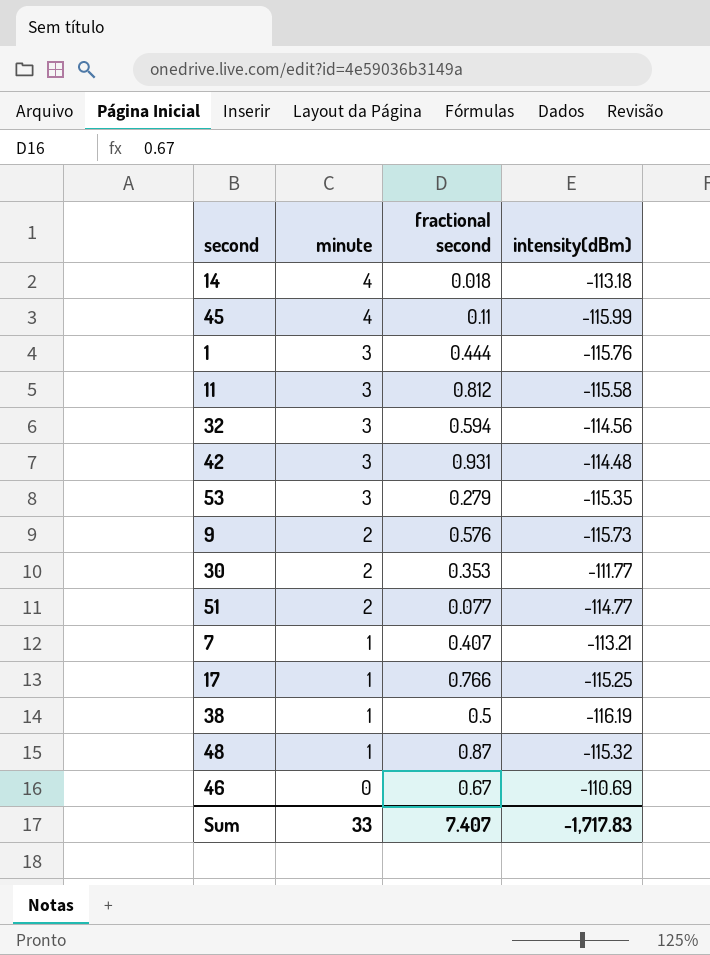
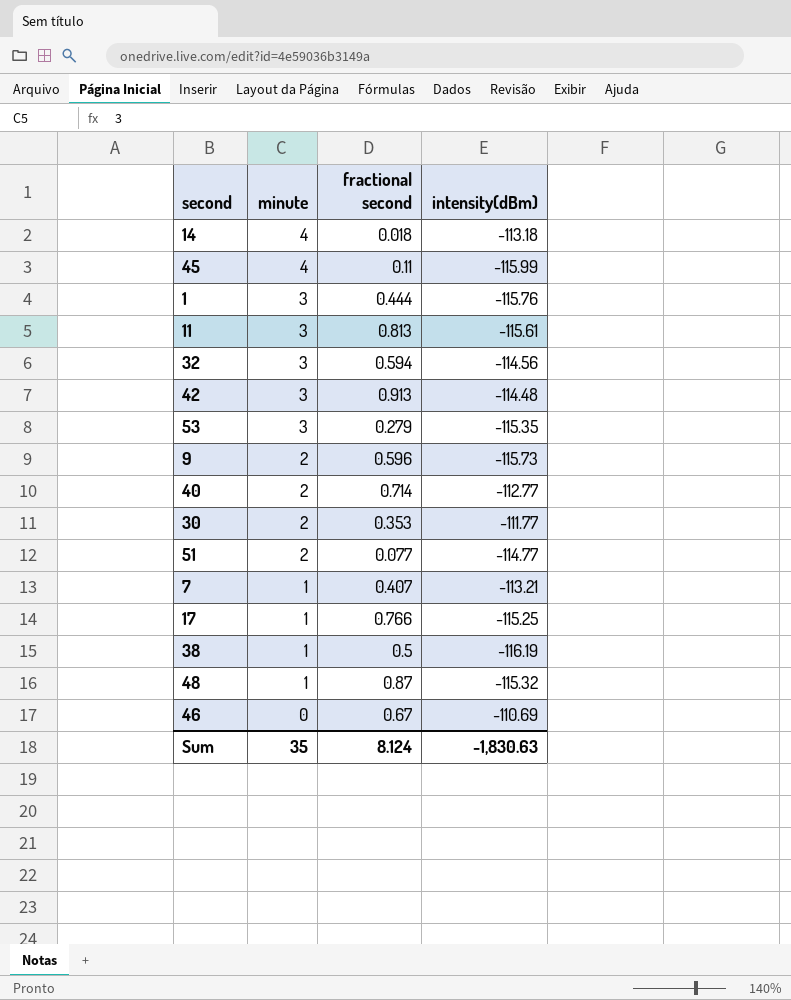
11 | fractional second: 0.812 -> 0.813
11 | intensity(dBm): -115.58 -> -115.61
42 | fractional second: 0.931 -> 0.913
9 | fractional second: 0.576 -> 0.596
row 40: none -> 2 | 0.714 | -112.77
Sum | minute: 33 -> 35
Sum | fractional second: 7.407 -> 8.124
Sum | intensity(dBm): -1,717.83 -> -1,830.63

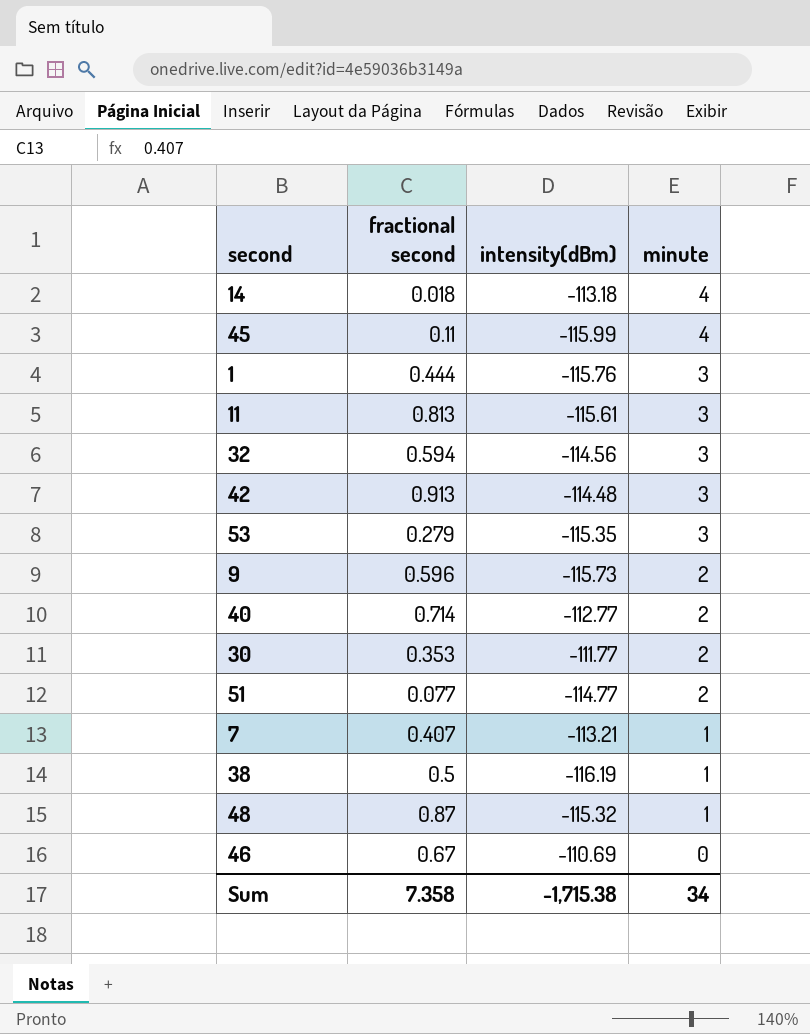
column minute | position: 2 -> 4
row 17: 1 | 0.766 | -115.25 -> none
Sum | fractional second: 8.124 -> 7.358
Sum | intensity(dBm): -1,830.63 -> -1,715.38
Sum | minute: 35 -> 34

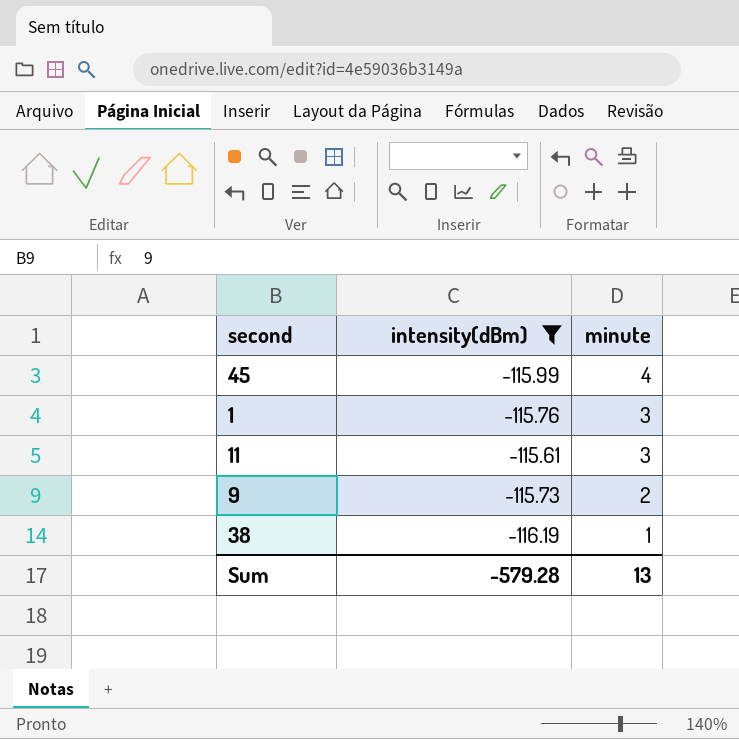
filter: none -> intensity(dBm) <= -115.61
column fractional second | position: 2 -> none
Sum | intensity(dBm): -1,715.38 -> -579.28
Sum | minute: 34 -> 13

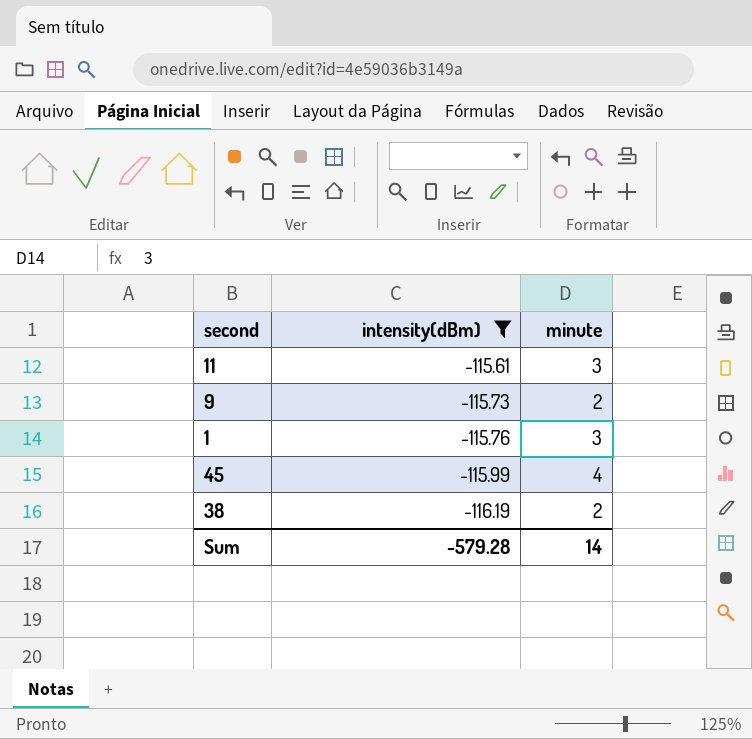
row order: minute descending -> intensity(dBm) descending
38 | minute: 1 -> 2
Sum | minute: 13 -> 14

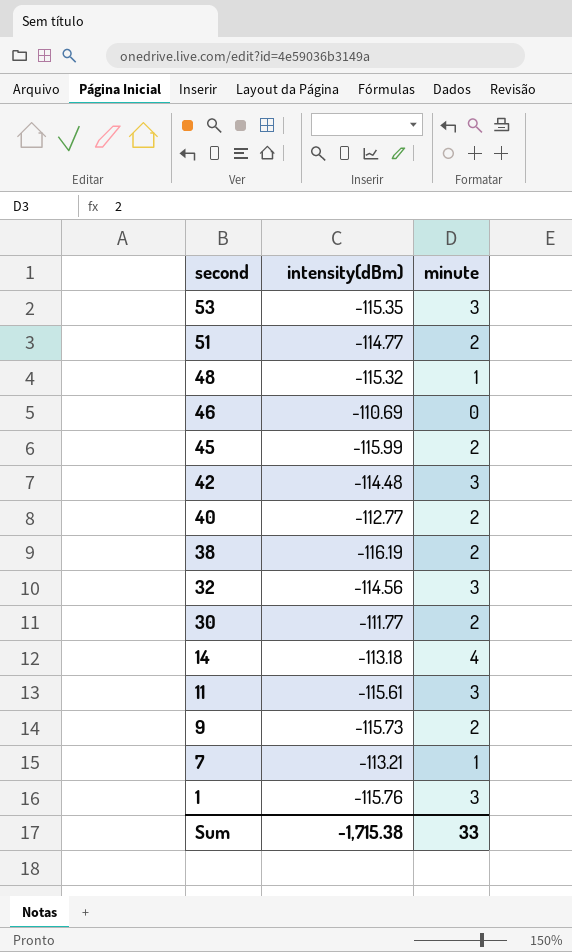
filter: intensity(dBm) <= -115.61 -> none
row order: intensity(dBm) descending -> second descending
45 | minute: 4 -> 2
Sum | intensity(dBm): -579.28 -> -1,715.38
Sum | minute: 14 -> 33

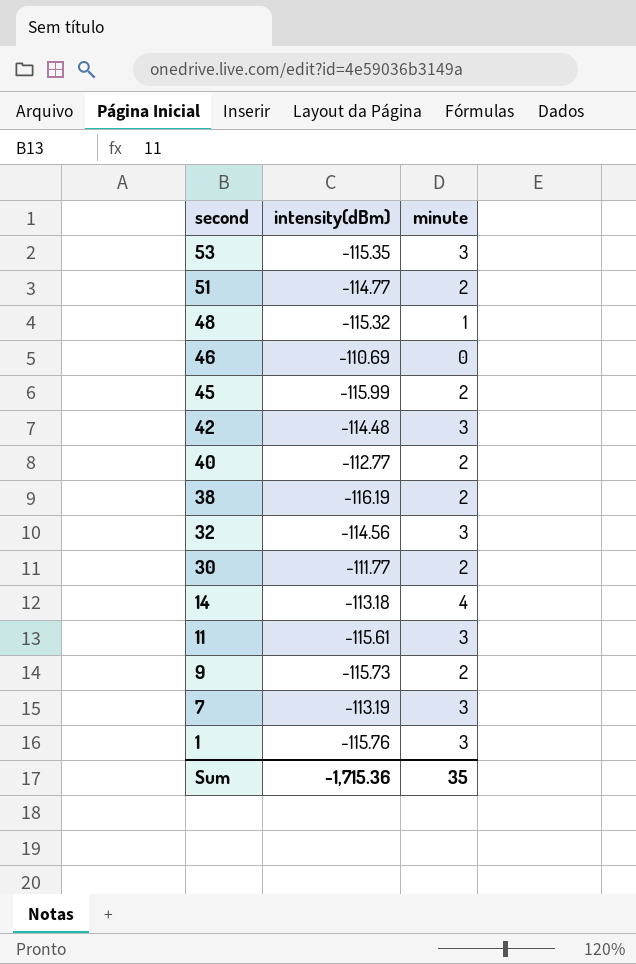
7 | intensity(dBm): -113.21 -> -113.19
7 | minute: 1 -> 3
Sum | intensity(dBm): -1,715.38 -> -1,715.36
Sum | minute: 33 -> 35

